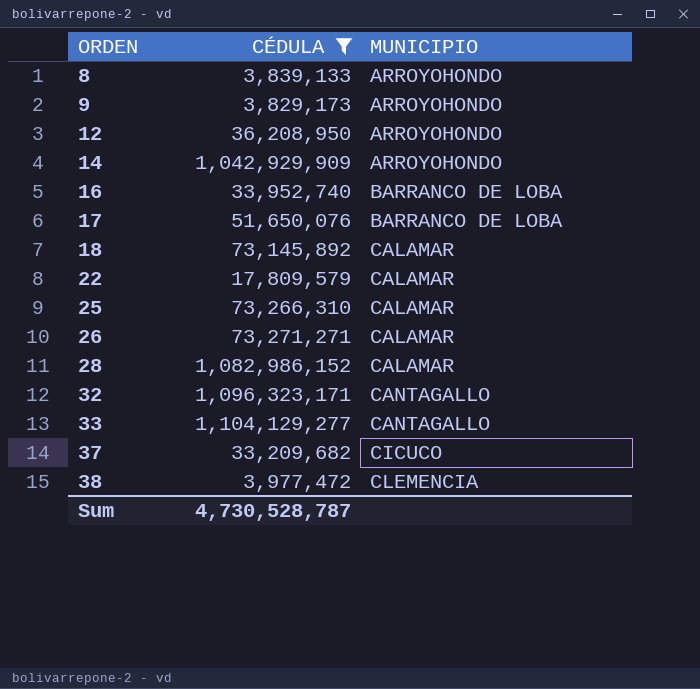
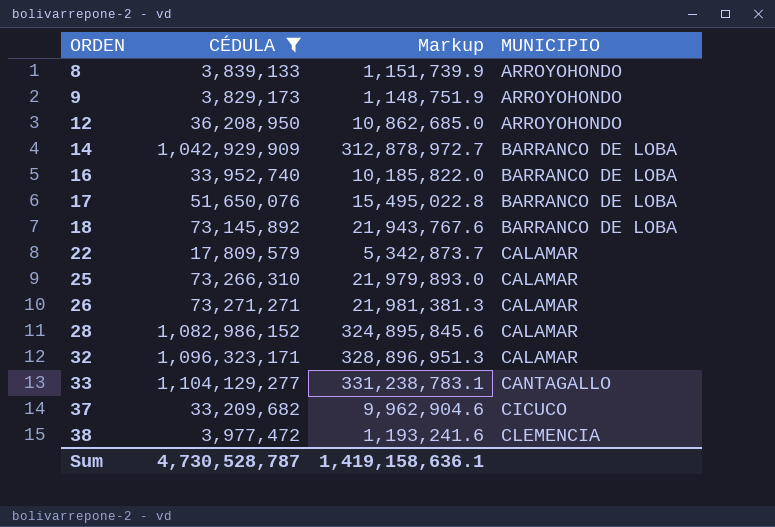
column Markup | formula: none -> [CÉDULA] * 0.3
14 | MUNICIPIO: ARROYOHONDO -> BARRANCO DE LOBA
18 | MUNICIPIO: CALAMAR -> BARRANCO DE LOBA
32 | MUNICIPIO: CANTAGALLO -> CALAMAR

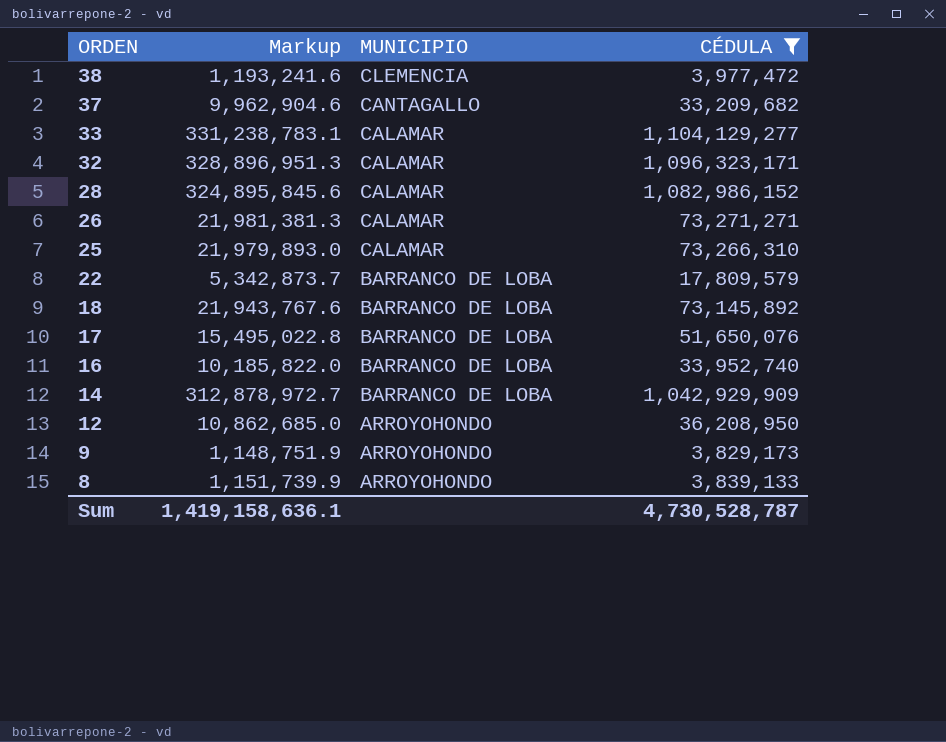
row order: ORDEN ascending -> ORDEN descending
column CÉDULA | position: 2 -> 4
37 | MUNICIPIO: CICUCO -> CANTAGALLO
33 | MUNICIPIO: CANTAGALLO -> CALAMAR
22 | MUNICIPIO: CALAMAR -> BARRANCO DE LOBA

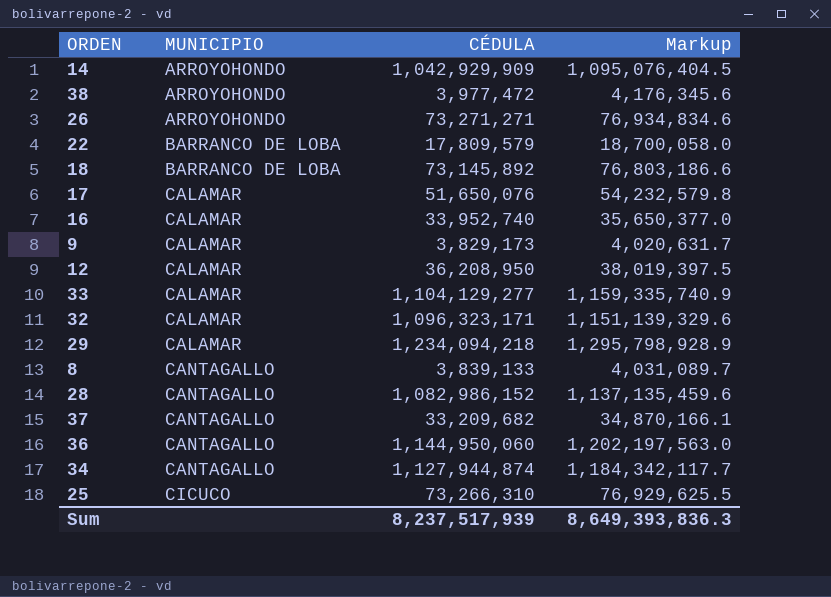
filter: CÉDULA <= 1,104,129,277 -> none
row order: ORDEN descending -> MUNICIPIO ascending
column Markup | formula: [CÉDULA] * 0.3 -> [CÉDULA] * 1.05
column Markup | position: 2 -> 4
14 | MUNICIPIO: BARRANCO DE LOBA -> ARROYOHONDO
38 | MUNICIPIO: CLEMENCIA -> ARROYOHONDO
26 | MUNICIPIO: CALAMAR -> ARROYOHONDO
17 | MUNICIPIO: BARRANCO DE LOBA -> CALAMAR
16 | MUNICIPIO: BARRANCO DE LOBA -> CALAMAR
9 | MUNICIPIO: ARROYOHONDO -> CALAMAR
12 | MUNICIPIO: ARROYOHONDO -> CALAMAR
8 | MUNICIPIO: ARROYOHONDO -> CANTAGALLO
28 | MUNICIPIO: CALAMAR -> CANTAGALLO
25 | MUNICIPIO: CALAMAR -> CICUCO
Sum | CÉDULA: 4,730,528,787 -> 8,237,517,939
Sum | Markup: 1,419,158,636.1 -> 8,649,393,836.3

